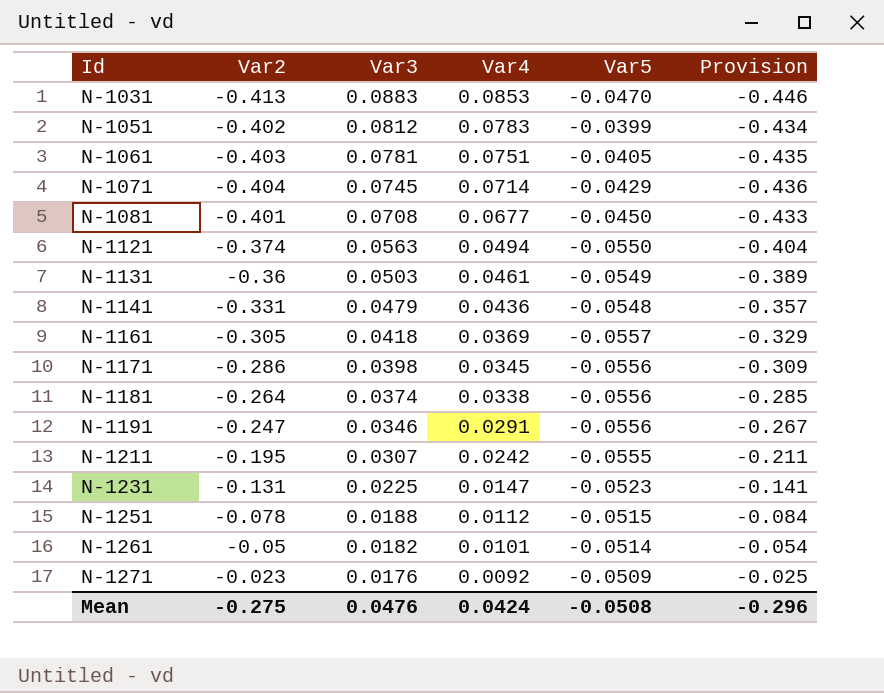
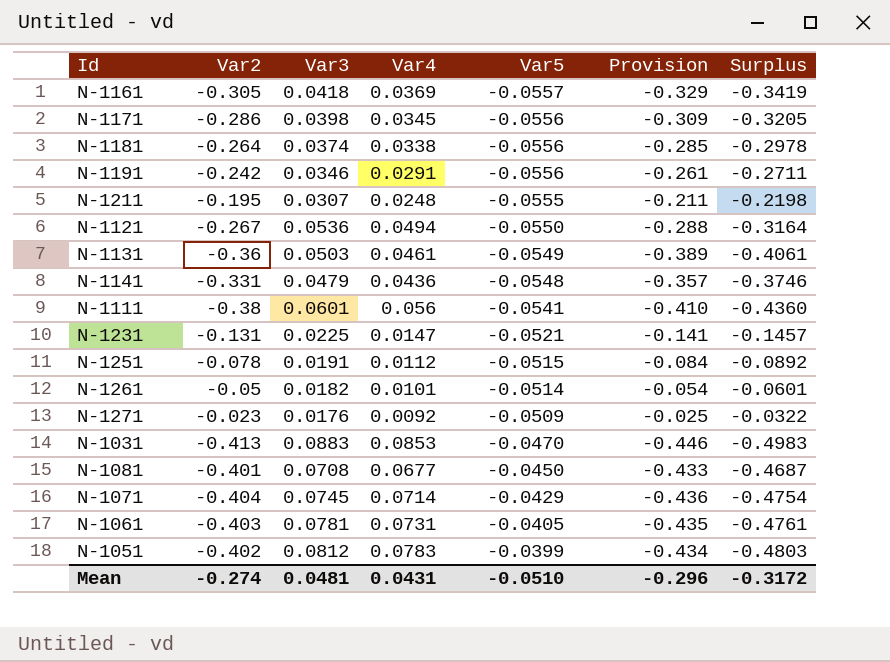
row order: Id ascending -> Var5 ascending
column Surplus | formula: none -> [Var2] - [Var4]
N-1191 | Var2: -0.247 -> -0.242
N-1191 | Provision: -0.267 -> -0.261
N-1211 | Var4: 0.0242 -> 0.0248
N-1121 | Var2: -0.374 -> -0.267
N-1121 | Var3: 0.0563 -> 0.0536
N-1121 | Provision: -0.404 -> -0.288
row N-1111: none -> -0.38 | 0.0601 | 0.056 | -0.0541 | -0.410 | -0.4360
N-1231 | Var5: -0.0523 -> -0.0521
N-1251 | Var3: 0.0188 -> 0.0191
N-1061 | Var4: 0.0751 -> 0.0731
Mean | Var2: -0.275 -> -0.274
Mean | Var3: 0.0476 -> 0.0481
Mean | Var4: 0.0424 -> 0.0431
Mean | Var5: -0.0508 -> -0.0510

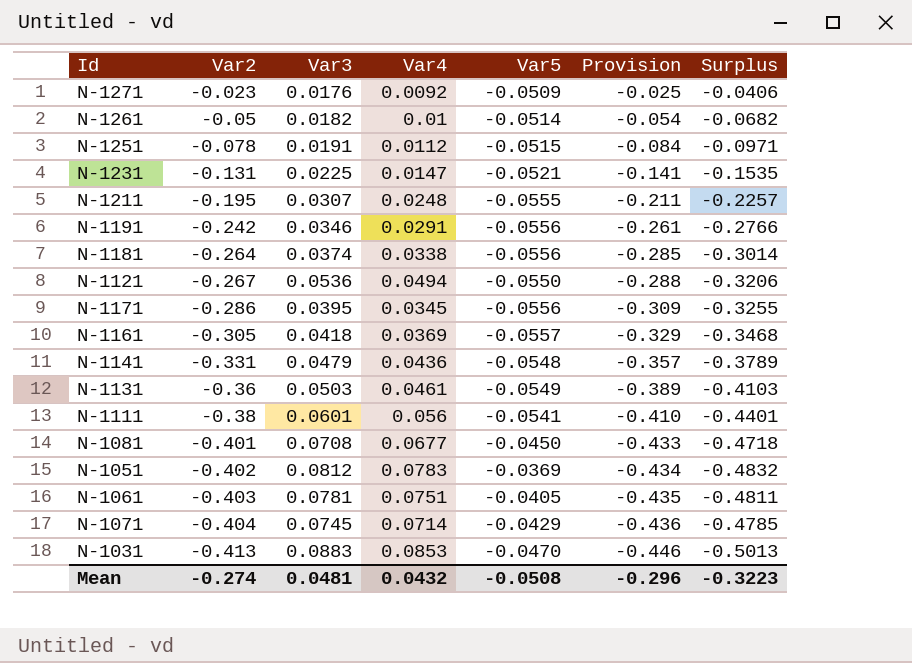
row order: Var5 ascending -> Var2 descending
column Surplus | formula: [Var2] - [Var4] -> [Var2] - [Var3]
N-1261 | Var4: 0.0101 -> 0.01
N-1171 | Var3: 0.0398 -> 0.0395
N-1051 | Var5: -0.0399 -> -0.0369
N-1061 | Var4: 0.0731 -> 0.0751
Mean | Var4: 0.0431 -> 0.0432
Mean | Var5: -0.0510 -> -0.0508
Mean | Surplus: -0.3172 -> -0.3223

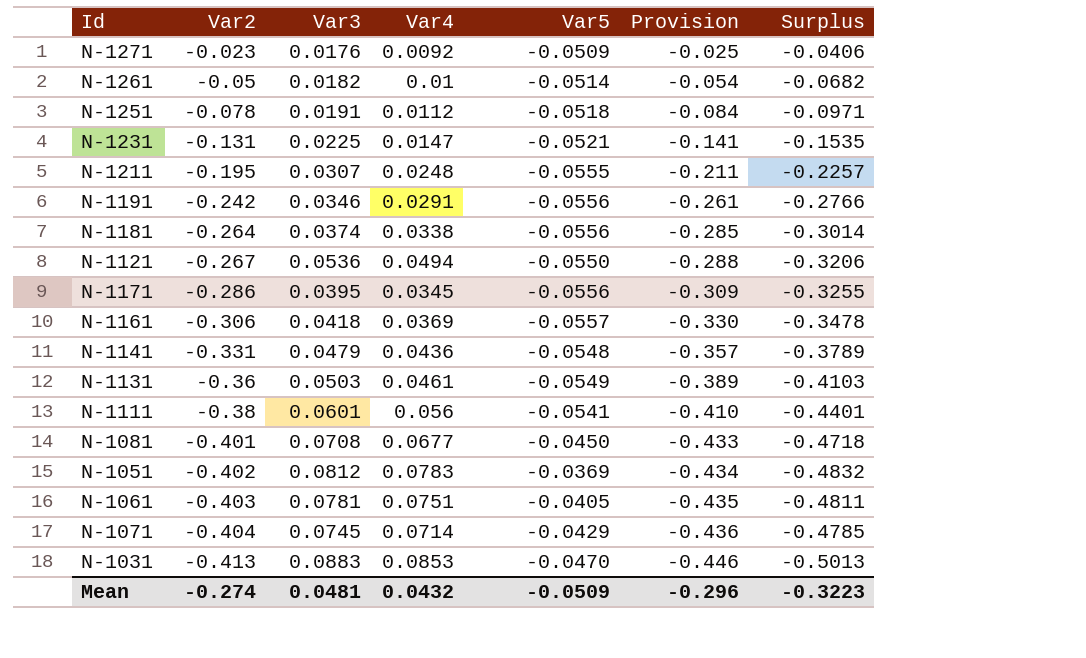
N-1251 | Var5: -0.0515 -> -0.0518
N-1161 | Var2: -0.305 -> -0.306
N-1161 | Provision: -0.329 -> -0.330
N-1161 | Surplus: -0.3468 -> -0.3478
Mean | Var5: -0.0508 -> -0.0509

